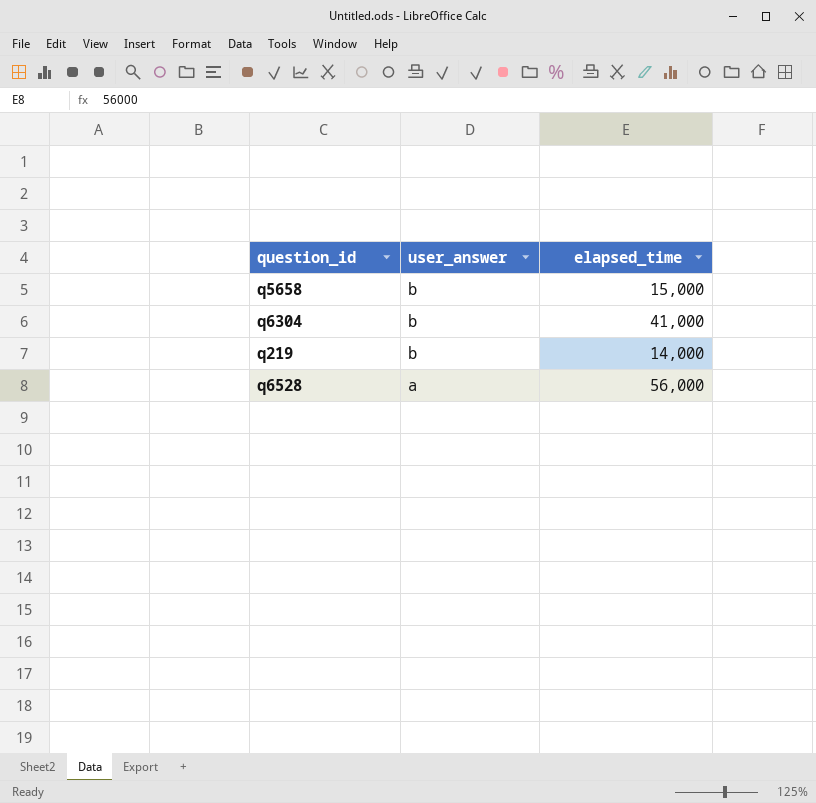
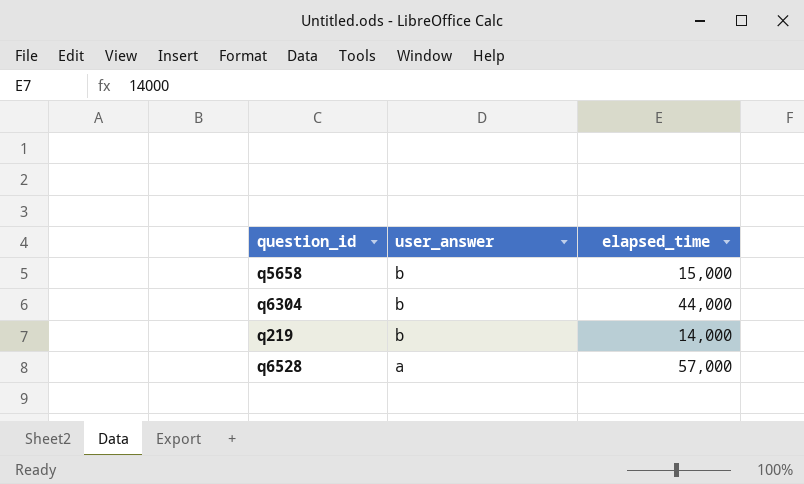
q6304 | elapsed_time: 41,000 -> 44,000
q6528 | elapsed_time: 56,000 -> 57,000

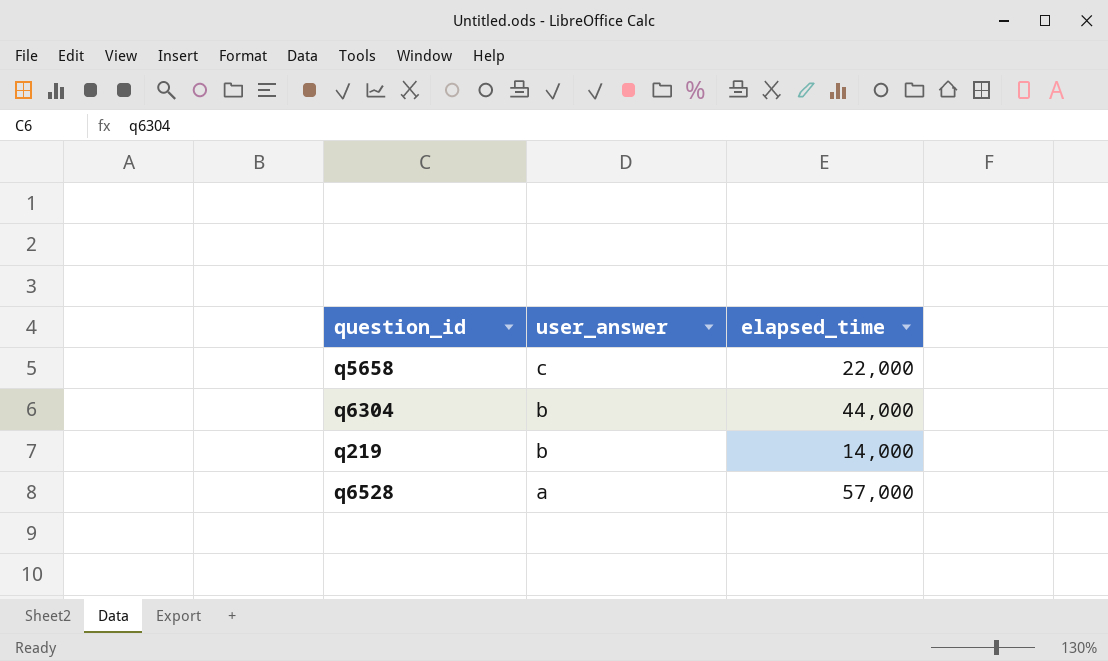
q5658 | user_answer: b -> c
q5658 | elapsed_time: 15,000 -> 22,000

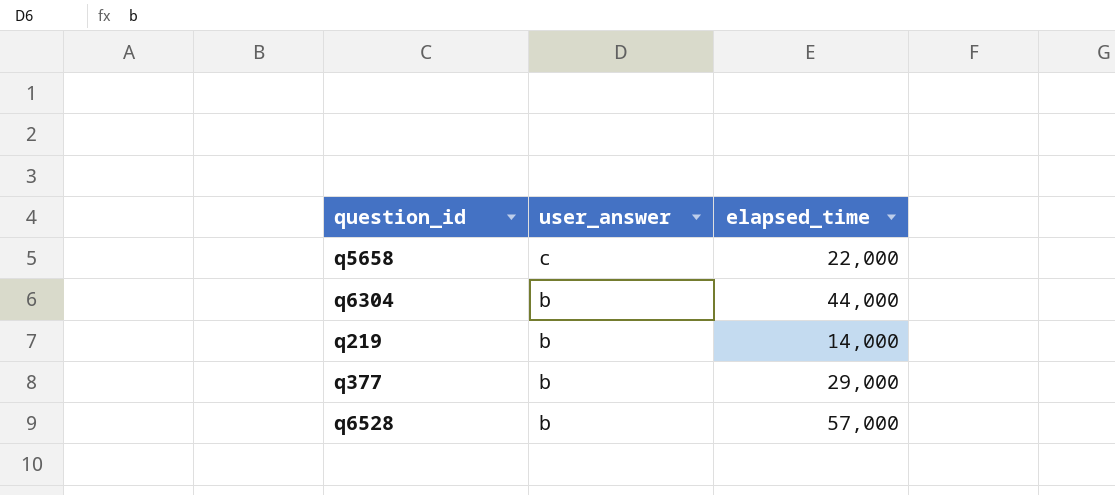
row q377: none -> b | 29,000
q6528 | user_answer: a -> b

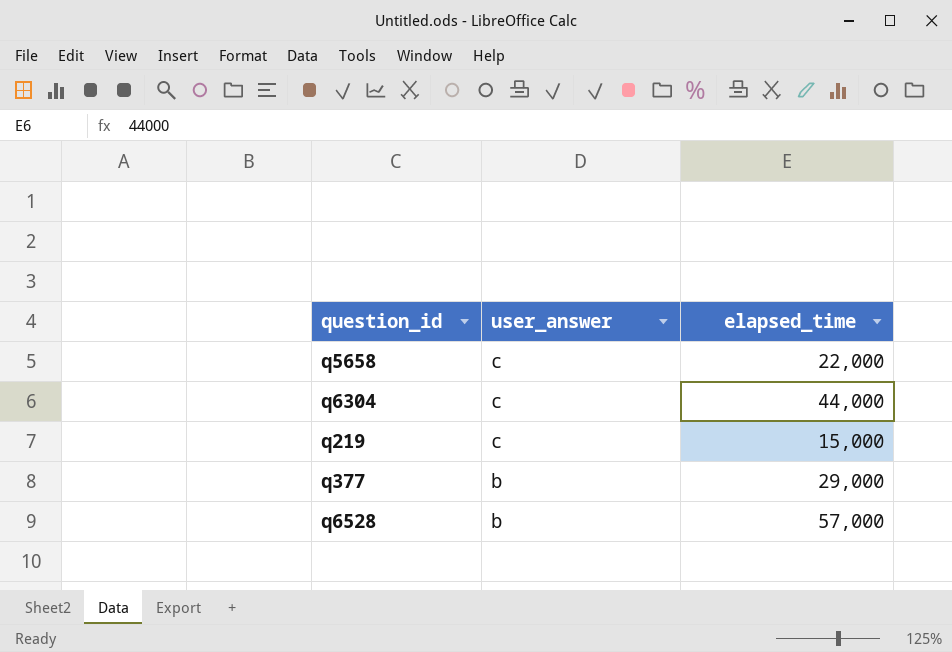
q6304 | user_answer: b -> c
q219 | user_answer: b -> c
q219 | elapsed_time: 14,000 -> 15,000

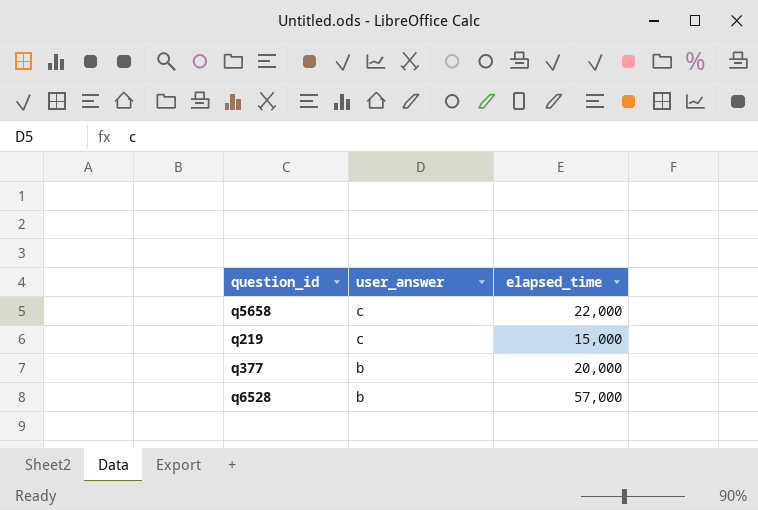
row q6304: c | 44,000 -> none
q377 | elapsed_time: 29,000 -> 20,000

